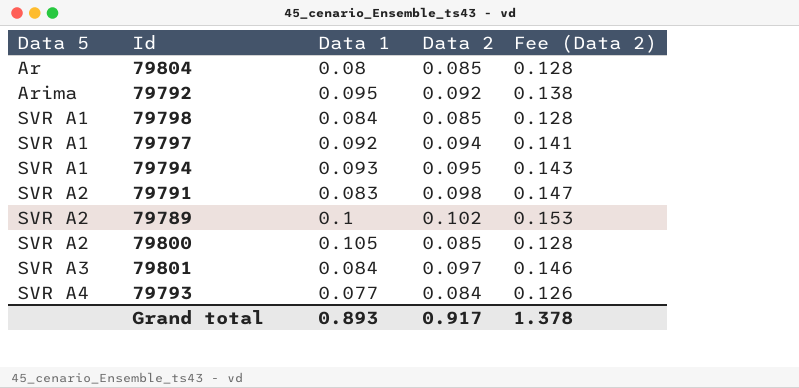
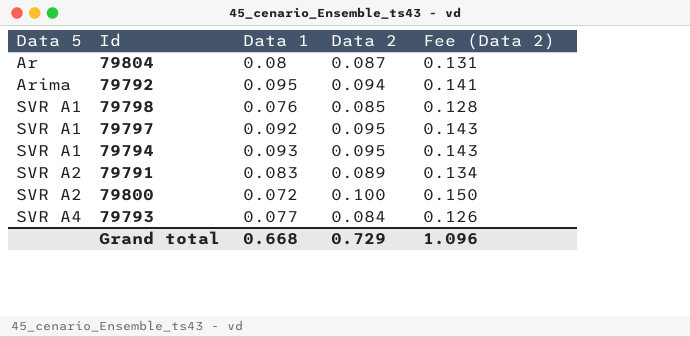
row 79789: SVR A2 | 0.1 | 0.102 | 0.153 -> none
row 79801: SVR A3 | 0.084 | 0.097 | 0.146 -> none
79804 | Data 2: 0.085 -> 0.087
79804 | Fee (Data 2): 0.128 -> 0.131
79792 | Data 2: 0.092 -> 0.094
79792 | Fee (Data 2): 0.138 -> 0.141
79798 | Data 1: 0.084 -> 0.076
79797 | Data 2: 0.094 -> 0.095
79797 | Fee (Data 2): 0.141 -> 0.143
79791 | Data 2: 0.098 -> 0.089
79791 | Fee (Data 2): 0.147 -> 0.134
79800 | Data 1: 0.105 -> 0.072
79800 | Data 2: 0.085 -> 0.100
79800 | Fee (Data 2): 0.128 -> 0.150
Grand total | Data 1: 0.893 -> 0.668
Grand total | Data 2: 0.917 -> 0.729
Grand total | Fee (Data 2): 1.378 -> 1.096

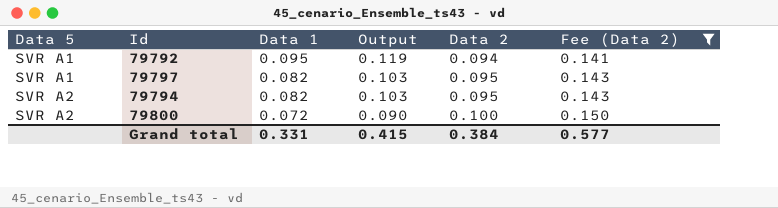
filter: none -> Fee (Data 2) >= 0.141
column Output | formula: none -> [Data 1] * 1.25
79792 | Data 5: Arima -> SVR A1
79797 | Data 1: 0.092 -> 0.082
79794 | Data 5: SVR A1 -> SVR A2
79794 | Data 1: 0.093 -> 0.082
Grand total | Data 1: 0.668 -> 0.331
Grand total | Data 2: 0.729 -> 0.384
Grand total | Fee (Data 2): 1.096 -> 0.577

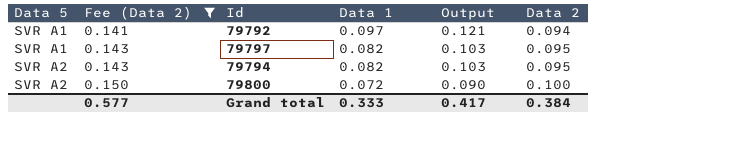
column Fee (Data 2) | position: 6 -> 2
79792 | Data 1: 0.095 -> 0.097
79792 | Output: 0.119 -> 0.121
Grand total | Data 1: 0.331 -> 0.333
Grand total | Output: 0.415 -> 0.417

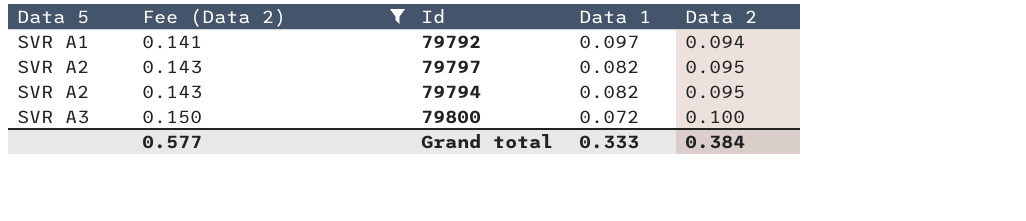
column Output | formula: [Data 1] * 1.25 -> none
79797 | Data 5: SVR A1 -> SVR A2
79800 | Data 5: SVR A2 -> SVR A3

